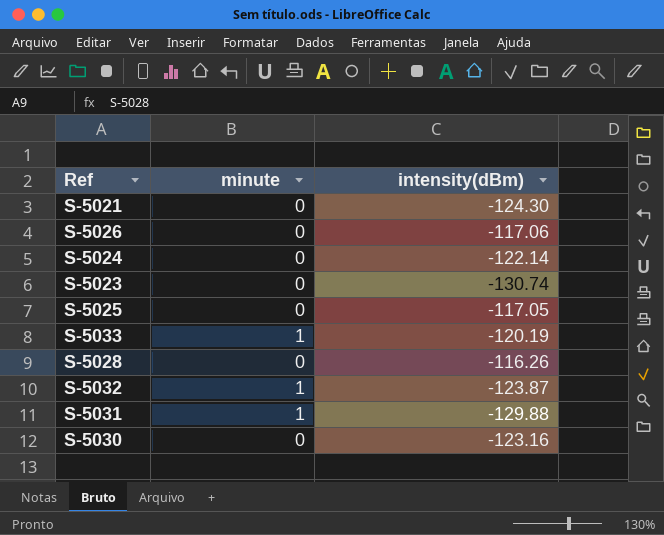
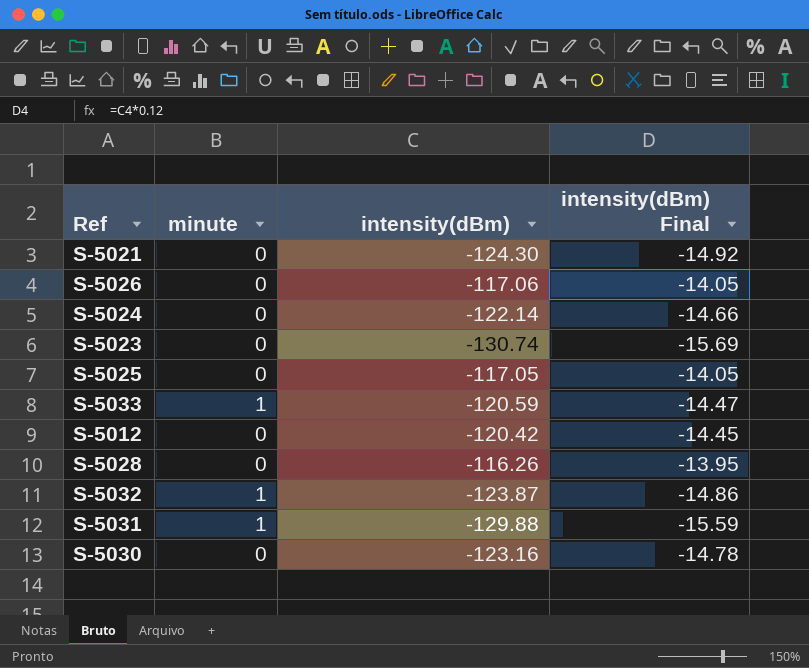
column intensity(dBm) Final | formula: none -> [intensity(dBm)] * 0.12
S-5033 | intensity(dBm): -120.19 -> -120.59
row S-5012: none -> 0 | -120.42 | -14.45

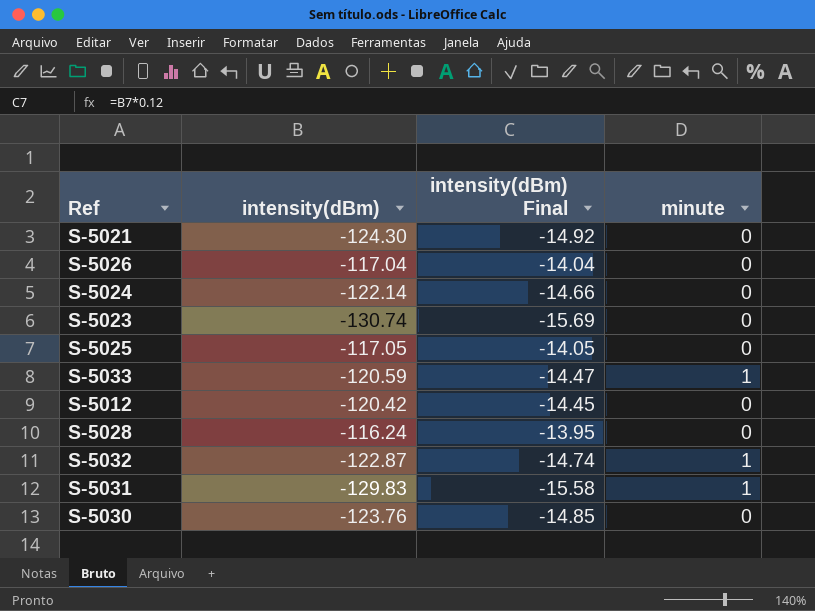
column minute | position: 2 -> 4
S-5026 | intensity(dBm): -117.06 -> -117.04
S-5026 | intensity(dBm) Final: -14.05 -> -14.04
S-5028 | intensity(dBm): -116.26 -> -116.24
S-5032 | intensity(dBm): -123.87 -> -122.87
S-5032 | intensity(dBm) Final: -14.86 -> -14.74
S-5031 | intensity(dBm): -129.88 -> -129.83
S-5031 | intensity(dBm) Final: -15.59 -> -15.58
S-5030 | intensity(dBm): -123.16 -> -123.76
S-5030 | intensity(dBm) Final: -14.78 -> -14.85

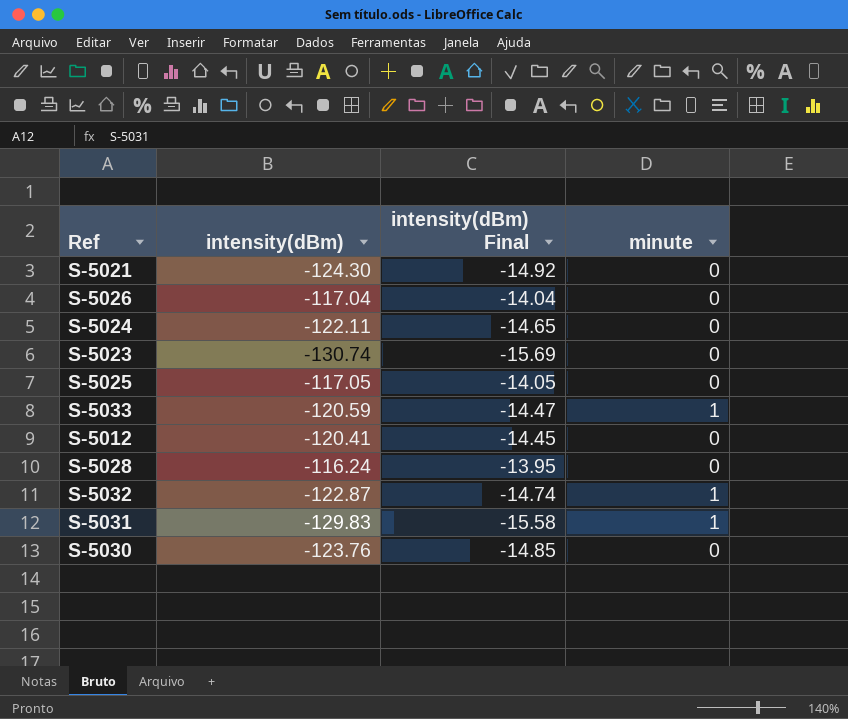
S-5024 | intensity(dBm): -122.14 -> -122.11
S-5024 | intensity(dBm) Final: -14.66 -> -14.65
S-5012 | intensity(dBm): -120.42 -> -120.41

